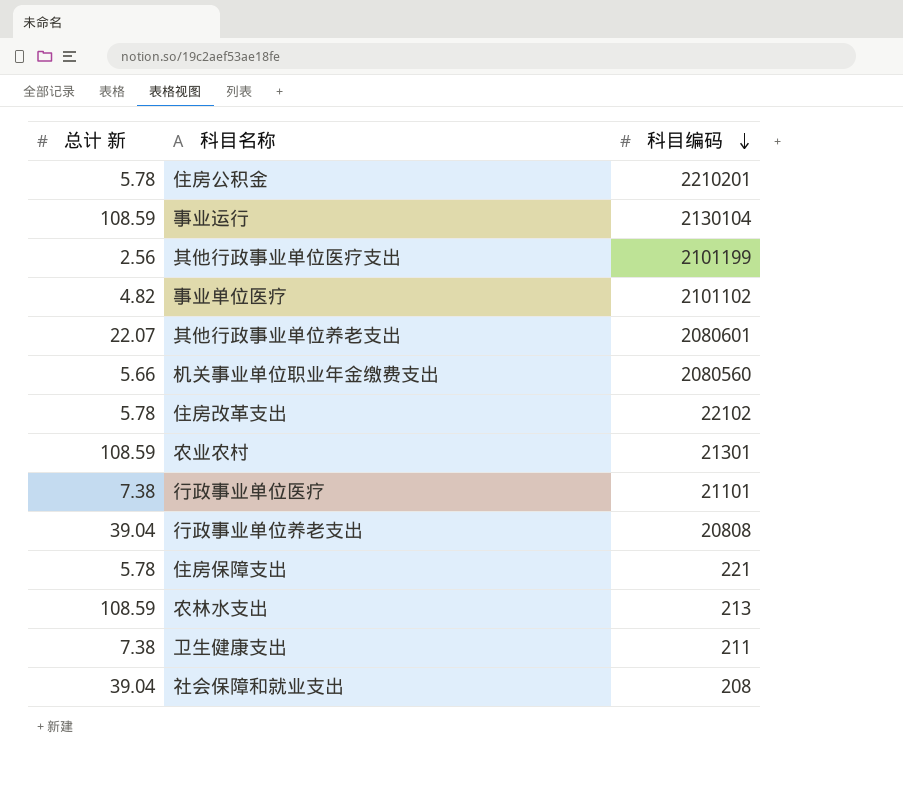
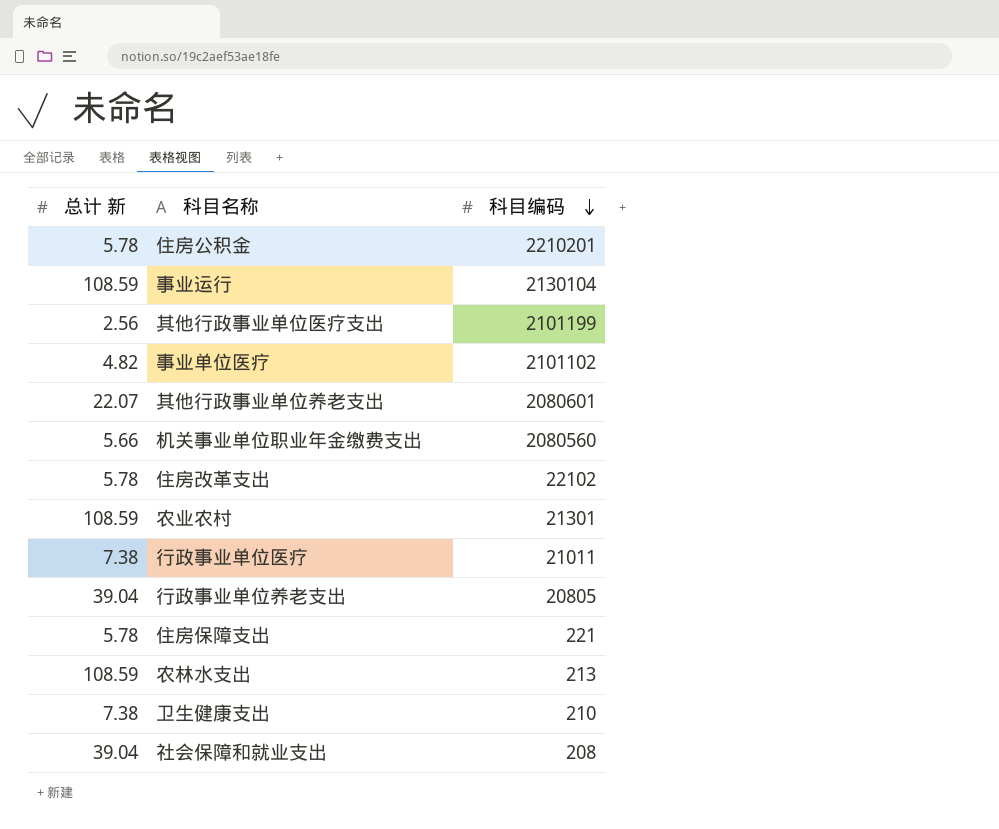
行政事业单位医疗 | 科目编码: 21101 -> 21011
行政事业单位养老支出 | 科目编码: 20808 -> 20805
卫生健康支出 | 科目编码: 211 -> 210

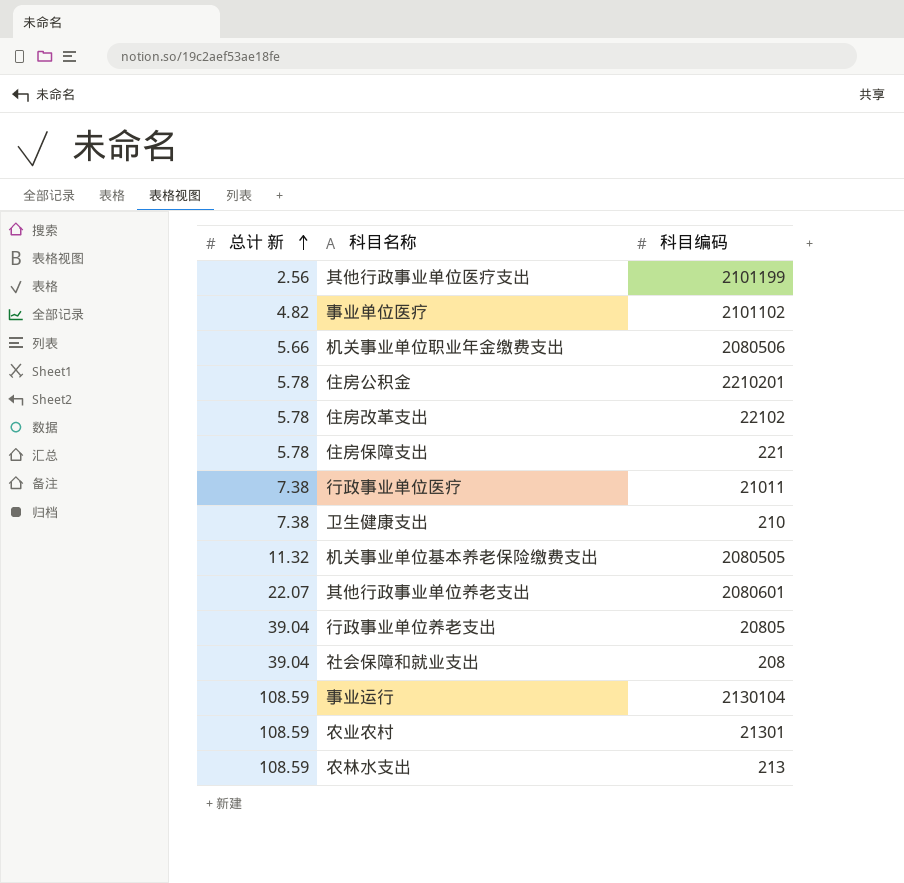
row order: 科目编码 descending -> 总计 新 ascending
机关事业单位职业年金缴费支出 | 科目编码: 2080560 -> 2080506
row 机关事业单位基本养老保险缴费支出: none -> 11.32 | 2080505

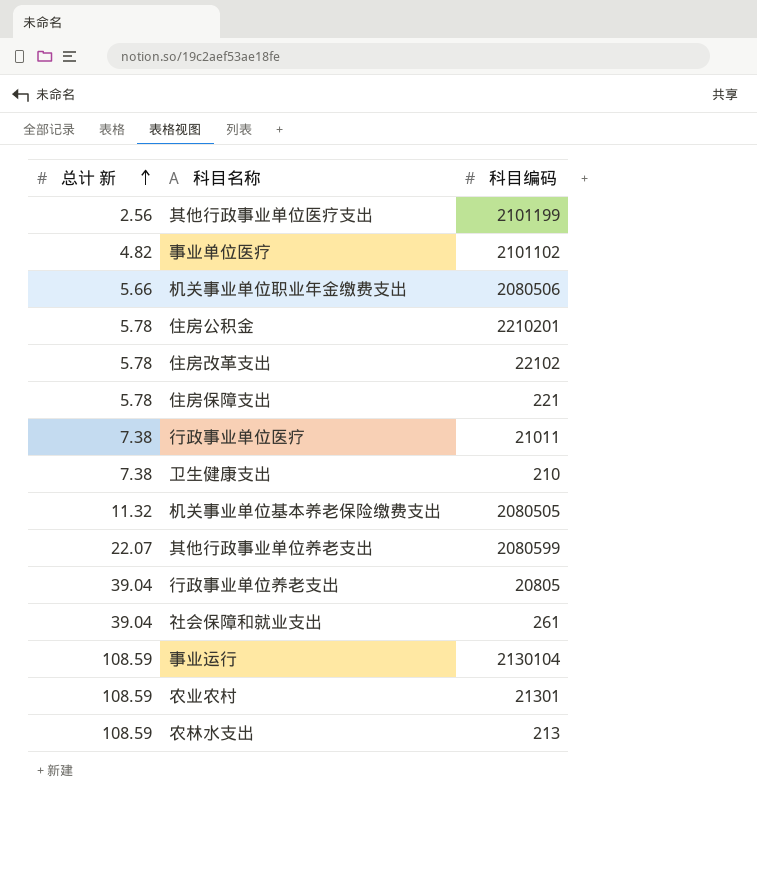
其他行政事业单位养老支出 | 科目编码: 2080601 -> 2080599
社会保障和就业支出 | 科目编码: 208 -> 261

